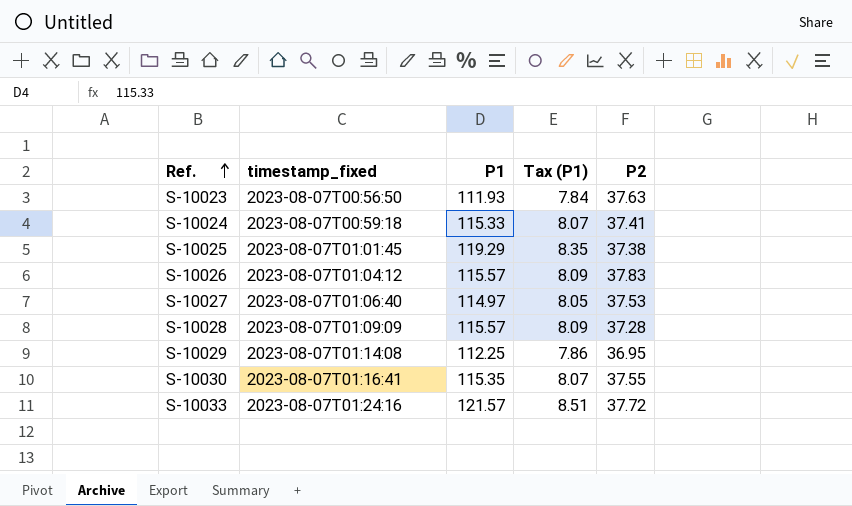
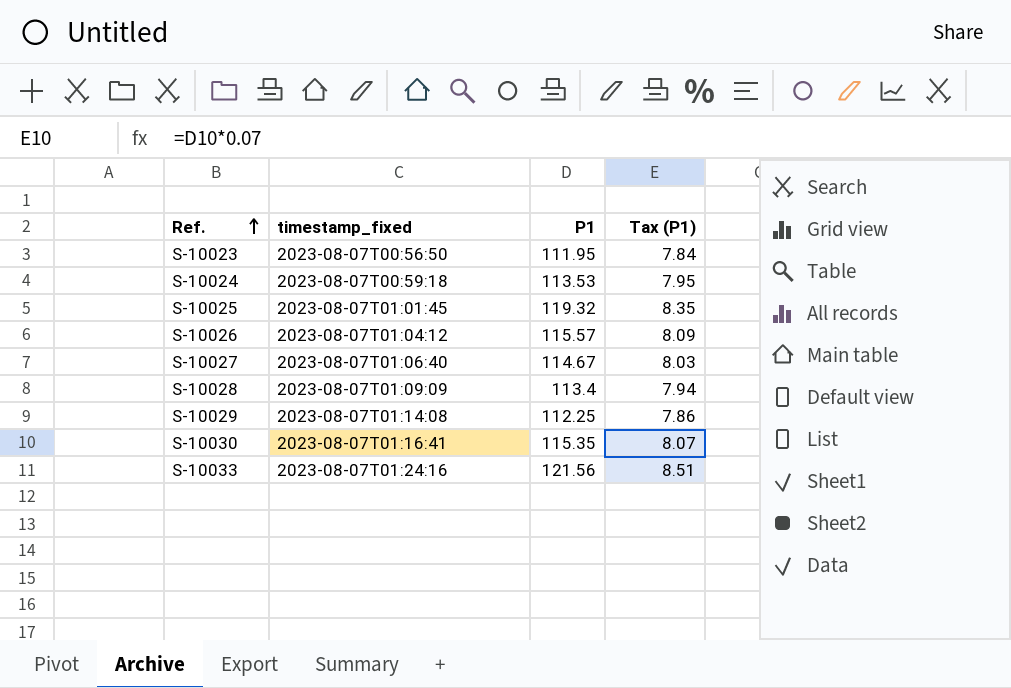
column P2 | position: 5 -> none
S-10023 | P1: 111.93 -> 111.95
S-10024 | P1: 115.33 -> 113.53
S-10024 | Tax (P1): 8.07 -> 7.95
S-10025 | P1: 119.29 -> 119.32
S-10027 | P1: 114.97 -> 114.67
S-10027 | Tax (P1): 8.05 -> 8.03
S-10028 | P1: 115.57 -> 113.4
S-10028 | Tax (P1): 8.09 -> 7.94
S-10033 | P1: 121.57 -> 121.56

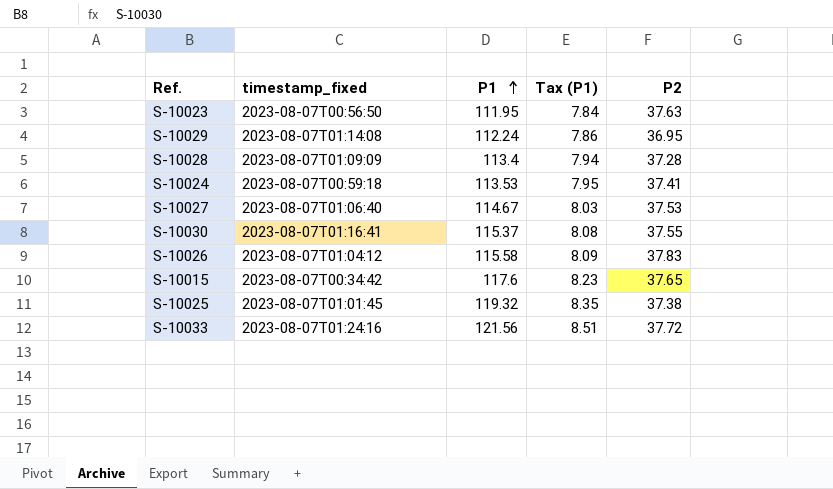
row order: Ref. ascending -> P1 ascending
column P2 | position: none -> 5
S-10029 | P1: 112.25 -> 112.24
S-10030 | P1: 115.35 -> 115.37
S-10030 | Tax (P1): 8.07 -> 8.08
S-10026 | P1: 115.57 -> 115.58
row S-10015: none -> 2023-08-07T00:34:42 | 117.6 | 8.23 | 37.65

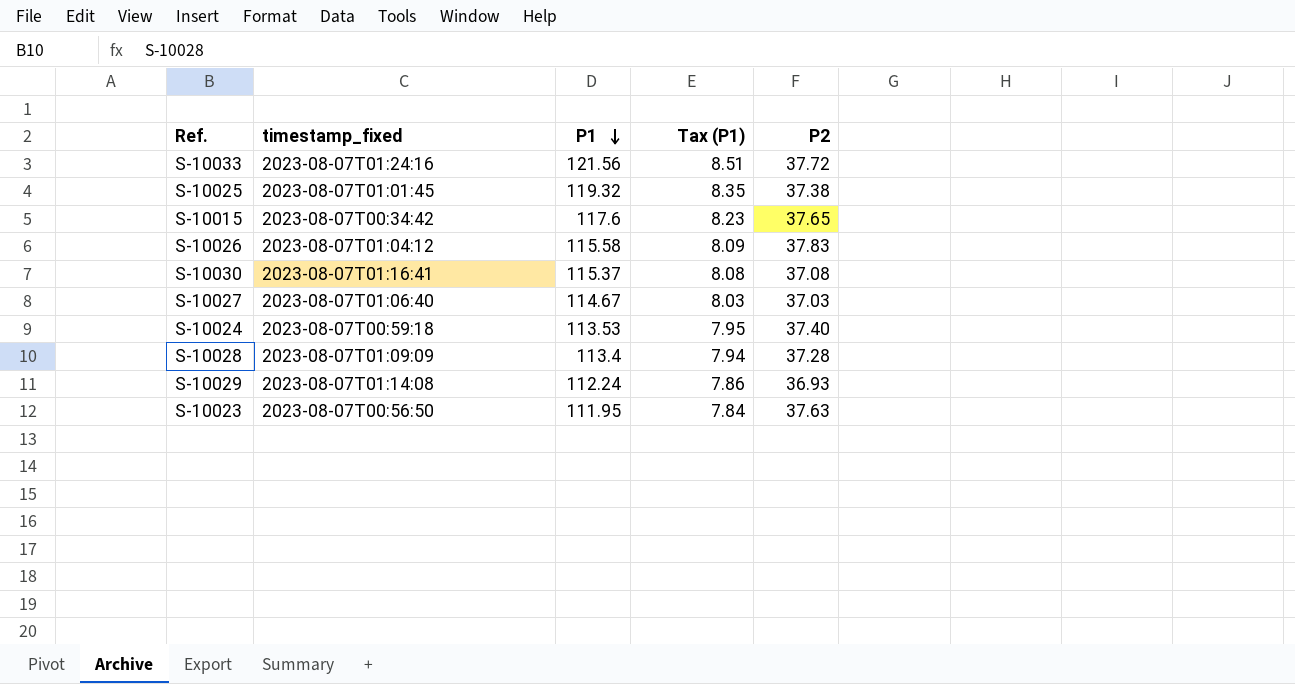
row order: P1 ascending -> P1 descending
S-10030 | P2: 37.55 -> 37.08
S-10027 | P2: 37.53 -> 37.03
S-10024 | P2: 37.41 -> 37.40
S-10029 | P2: 36.95 -> 36.93

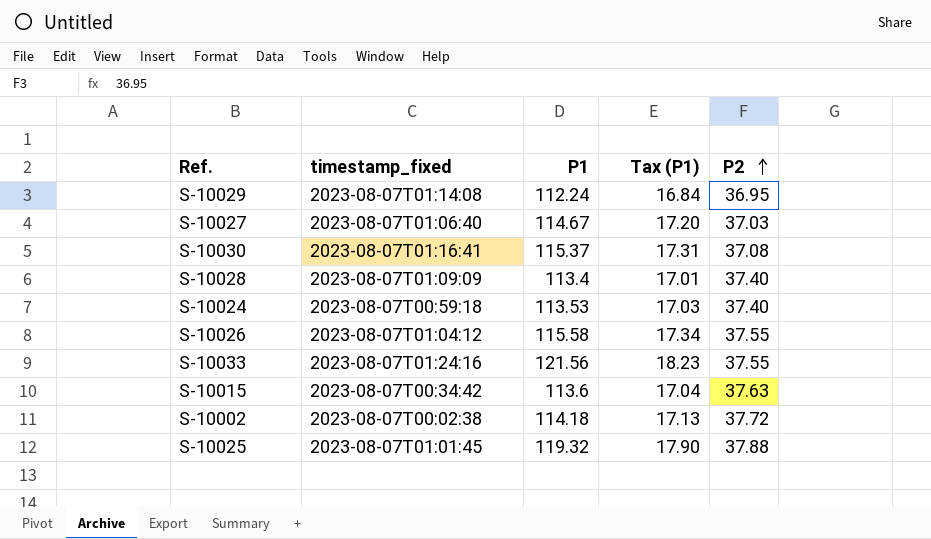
row order: P1 descending -> P2 ascending
column Tax (P1) | formula: [P1] * 0.07 -> [P1] * 0.15
row S-10023: 2023-08-07T00:56:50 | 111.95 | 7.84 | 37.63 -> none
S-10029 | P2: 36.93 -> 36.95
S-10028 | P2: 37.28 -> 37.40
S-10026 | P2: 37.83 -> 37.55
S-10033 | P2: 37.72 -> 37.55
S-10015 | P1: 117.6 -> 113.6
S-10015 | P2: 37.65 -> 37.63
row S-10002: none -> 2023-08-07T00:02:38 | 114.18 | 17.13 | 37.72
S-10025 | P2: 37.38 -> 37.88

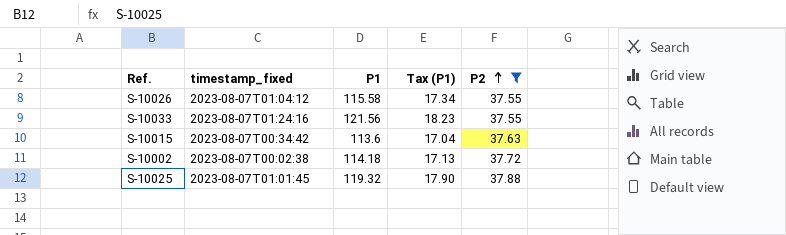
filter: none -> P2 >= 37.55

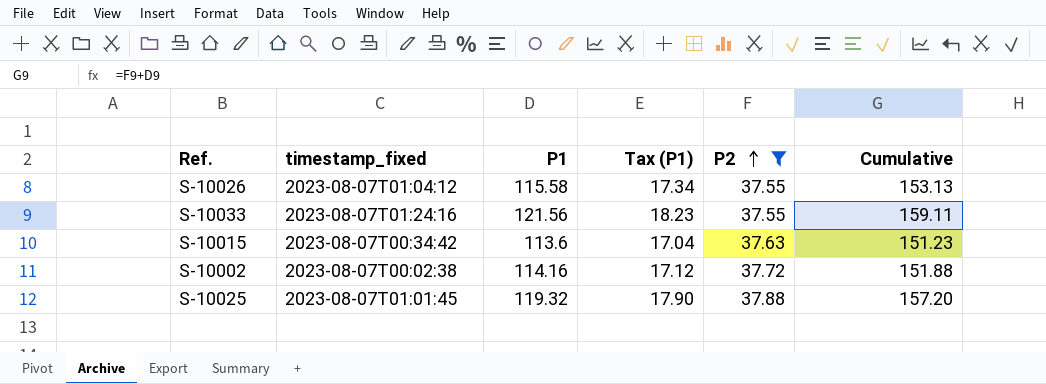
column Cumulative | formula: none -> [P1] + [P2]
S-10002 | P1: 114.18 -> 114.16
S-10002 | Tax (P1): 17.13 -> 17.12

